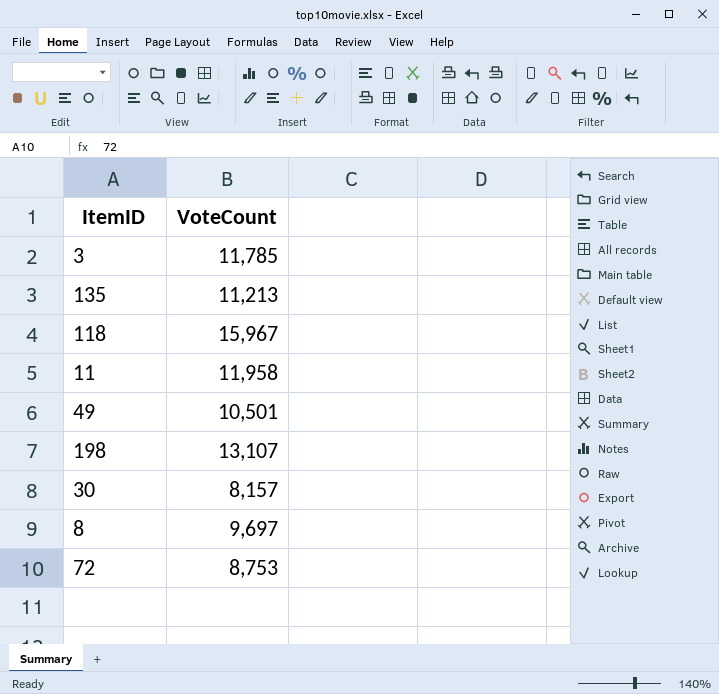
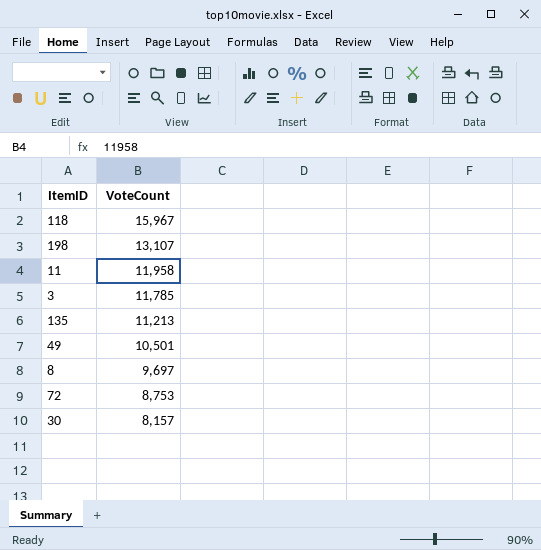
row order: none -> VoteCount descending

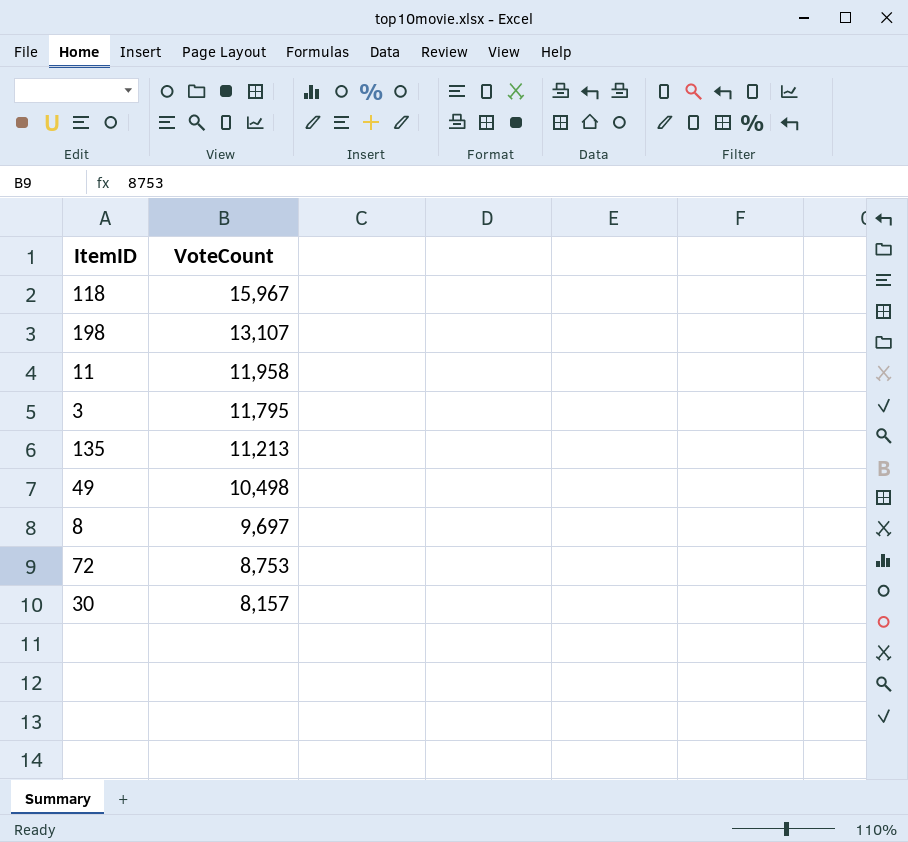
3 | VoteCount: 11,785 -> 11,795
49 | VoteCount: 10,501 -> 10,498

